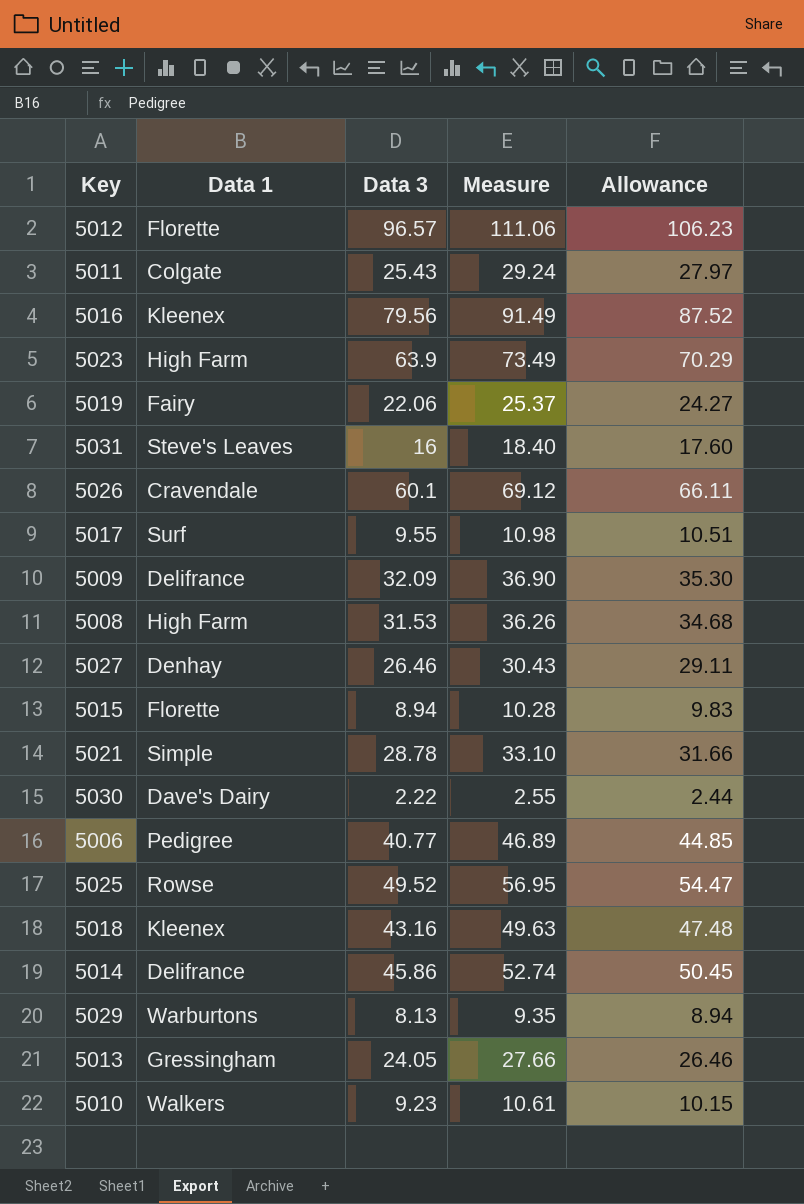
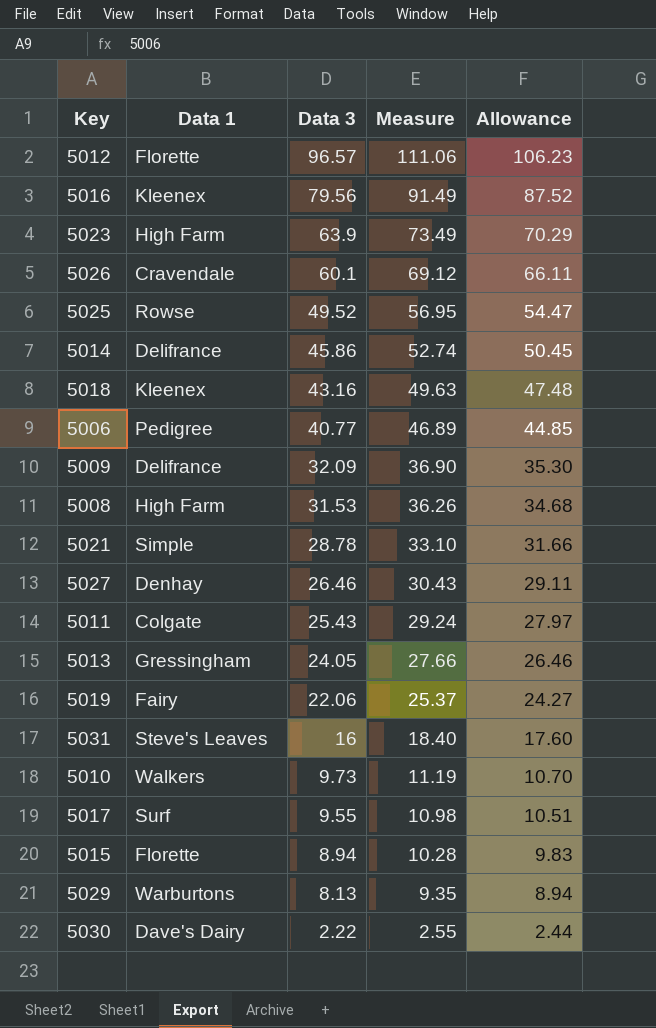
row order: none -> Data 3 descending
5010 | Data 3: 9.23 -> 9.73
5010 | Measure: 10.61 -> 11.19
5010 | Allowance: 10.15 -> 10.70

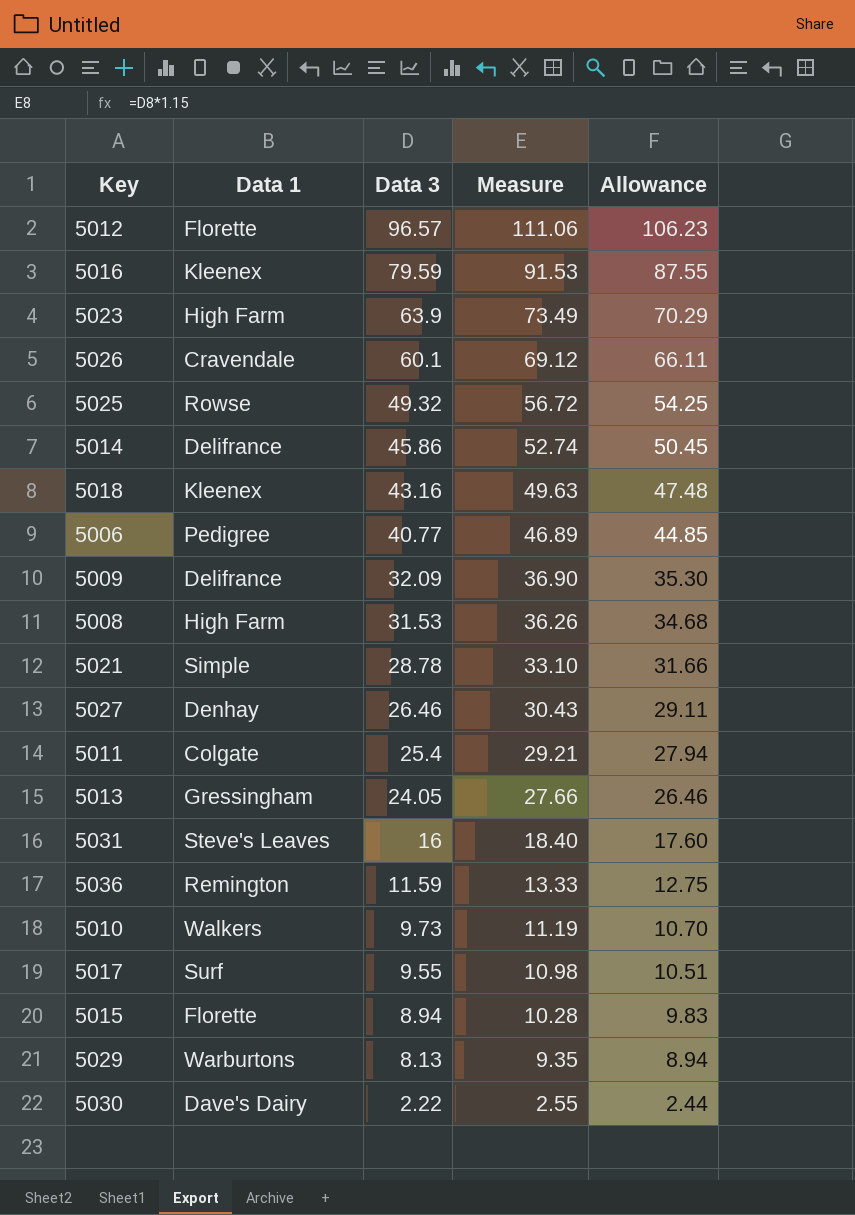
row 5019: Fairy | 22.06 | 25.37 | 24.27 -> none
5016 | Data 3: 79.56 -> 79.59
5016 | Measure: 91.49 -> 91.53
5016 | Allowance: 87.52 -> 87.55
5025 | Data 3: 49.52 -> 49.32
5025 | Measure: 56.95 -> 56.72
5025 | Allowance: 54.47 -> 54.25
5011 | Data 3: 25.43 -> 25.4
5011 | Measure: 29.24 -> 29.21
5011 | Allowance: 27.97 -> 27.94
row 5036: none -> Remington | 11.59 | 13.33 | 12.75

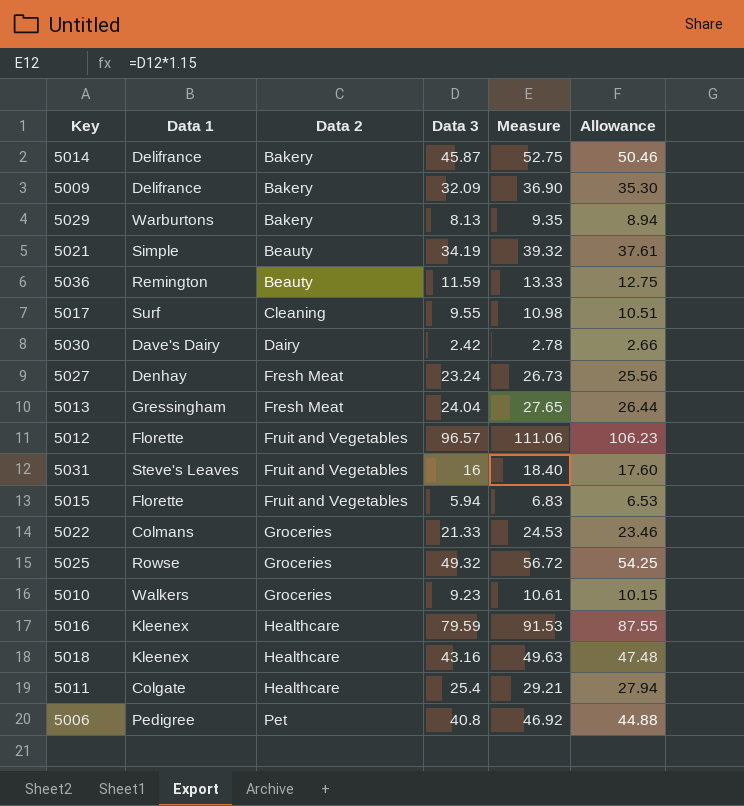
row order: Data 3 descending -> Data 2 ascending
column Data 2 | position: none -> 3
row 5023: High Farm | 63.9 | 73.49 | 70.29 -> none
row 5026: Cravendale | 60.1 | 69.12 | 66.11 -> none
row 5008: High Farm | 31.53 | 36.26 | 34.68 -> none
5014 | Data 3: 45.86 -> 45.87
5014 | Measure: 52.74 -> 52.75
5014 | Allowance: 50.45 -> 50.46
5021 | Data 3: 28.78 -> 34.19
5021 | Measure: 33.10 -> 39.32
5021 | Allowance: 31.66 -> 37.61
5030 | Data 3: 2.22 -> 2.42
5030 | Measure: 2.55 -> 2.78
5030 | Allowance: 2.44 -> 2.66
5027 | Data 3: 26.46 -> 23.24
5027 | Measure: 30.43 -> 26.73
5027 | Allowance: 29.11 -> 25.56
5013 | Data 3: 24.05 -> 24.04
5013 | Measure: 27.66 -> 27.65
5013 | Allowance: 26.46 -> 26.44
5015 | Data 3: 8.94 -> 5.94
5015 | Measure: 10.28 -> 6.83
5015 | Allowance: 9.83 -> 6.53
row 5022: none -> Colmans | Groceries | 21.33 | 24.53 | 23.46
5010 | Data 3: 9.73 -> 9.23
5010 | Measure: 11.19 -> 10.61
5010 | Allowance: 10.70 -> 10.15
5006 | Data 3: 40.77 -> 40.8
5006 | Measure: 46.89 -> 46.92
5006 | Allowance: 44.85 -> 44.88

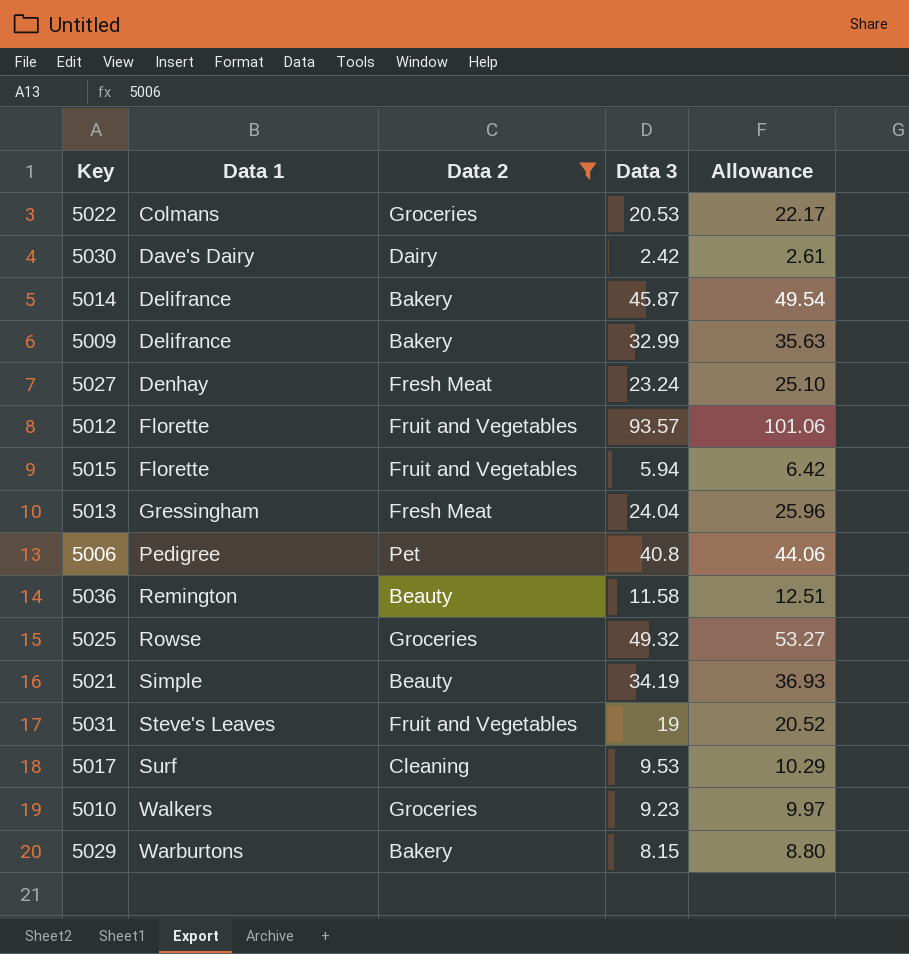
filter: none -> Data 2 != Healthcare
row order: Data 2 ascending -> Data 1 ascending
column Measure | formula: [Data 3] * 1.15 -> none
column Allowance | formula: [Data 3] * 1.1 -> [Data 3] * 1.08
5022 | Data 3: 21.33 -> 20.53
5009 | Data 3: 32.09 -> 32.99
5012 | Data 3: 96.57 -> 93.57
5036 | Data 3: 11.59 -> 11.58
5031 | Data 3: 16 -> 19
5017 | Data 3: 9.55 -> 9.53
5029 | Data 3: 8.13 -> 8.15

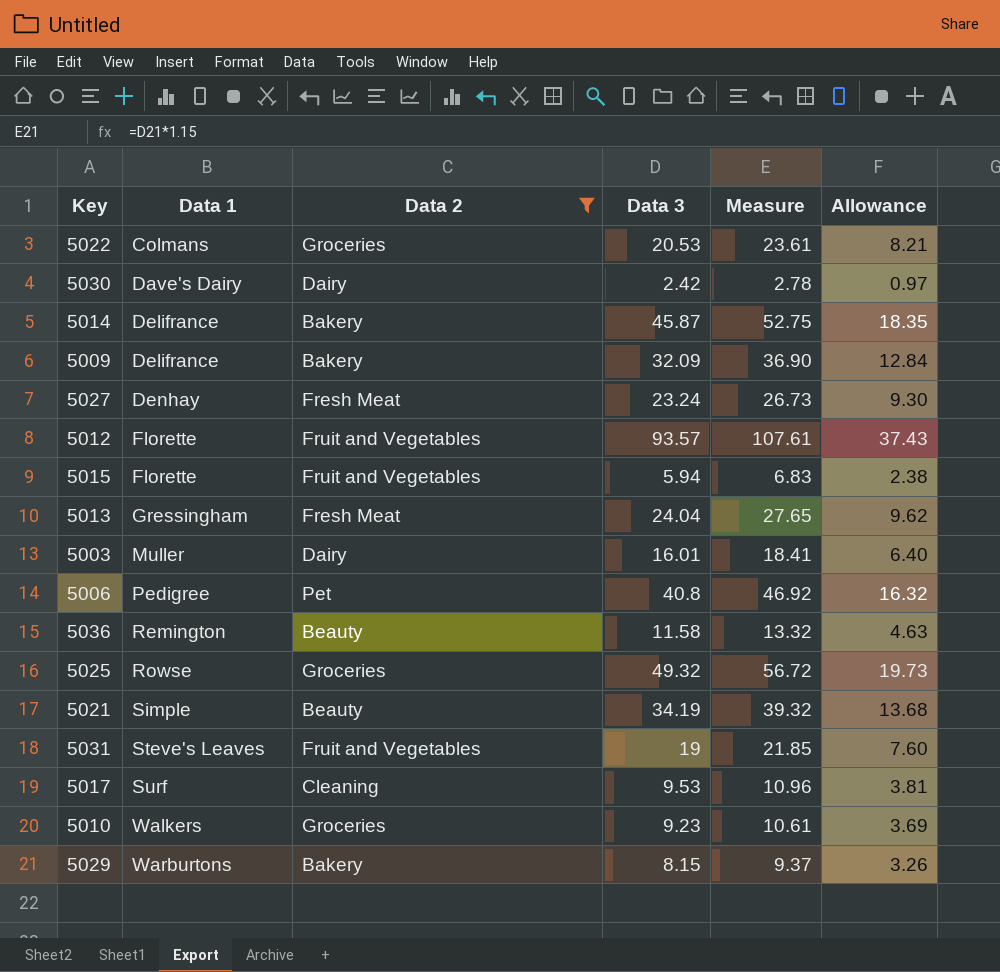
column Measure | formula: none -> [Data 3] * 1.15
column Allowance | formula: [Data 3] * 1.08 -> [Data 3] * 0.4
5009 | Data 3: 32.99 -> 32.09
row 5003: none -> Muller | Dairy | 16.01 | 18.41 | 6.40

